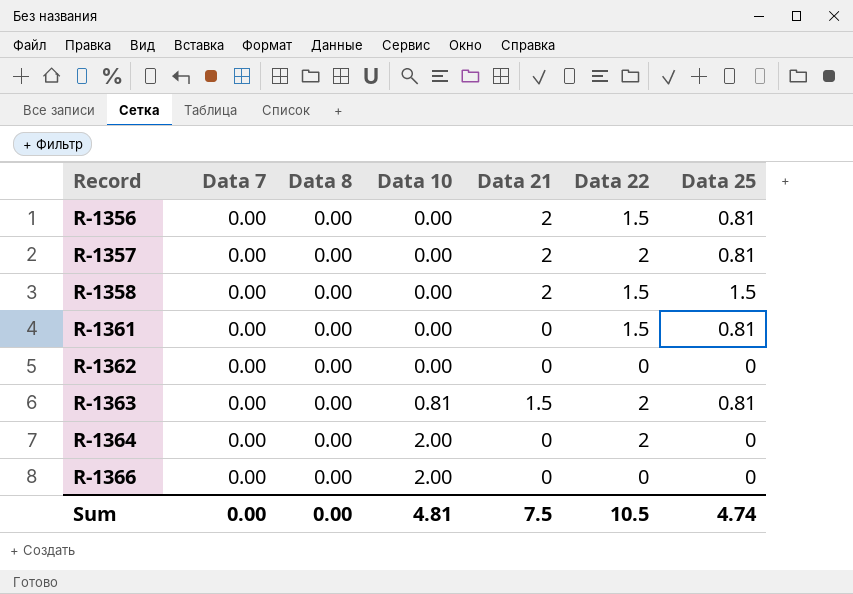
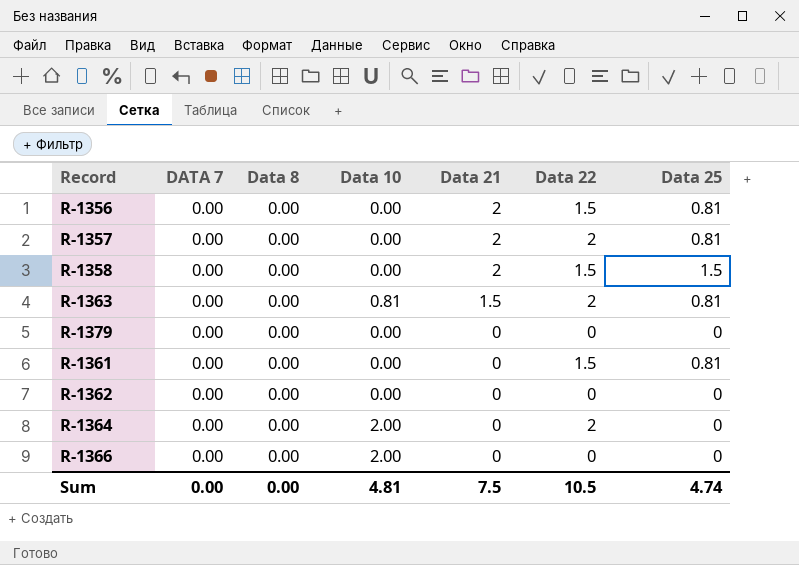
row order: Record ascending -> Data 21 descending
column name: Data 7 -> DATA 7
row R-1379: none -> 0.00 | 0.00 | 0.00 | 0 | 0 | 0

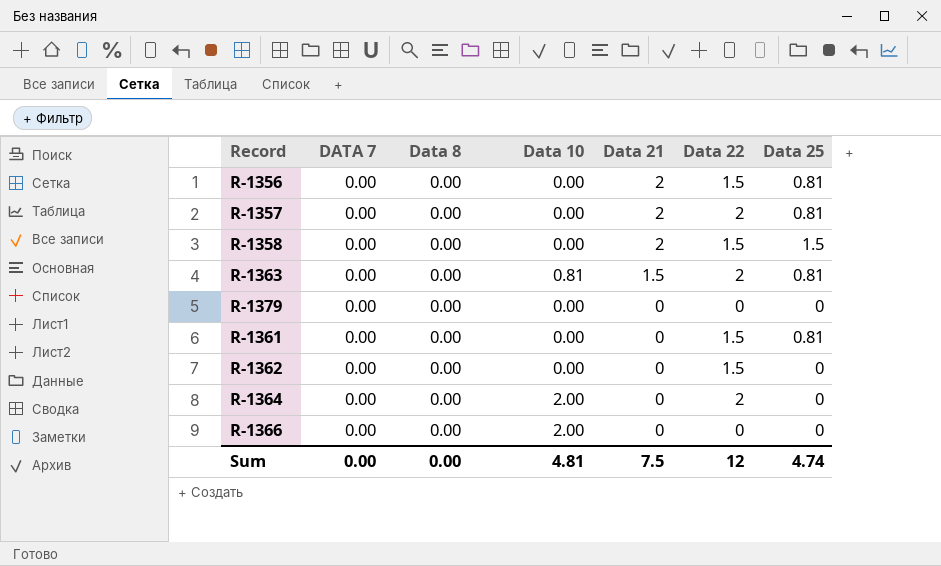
R-1362 | Data 22: 0 -> 1.5
Sum | Data 22: 10.5 -> 12

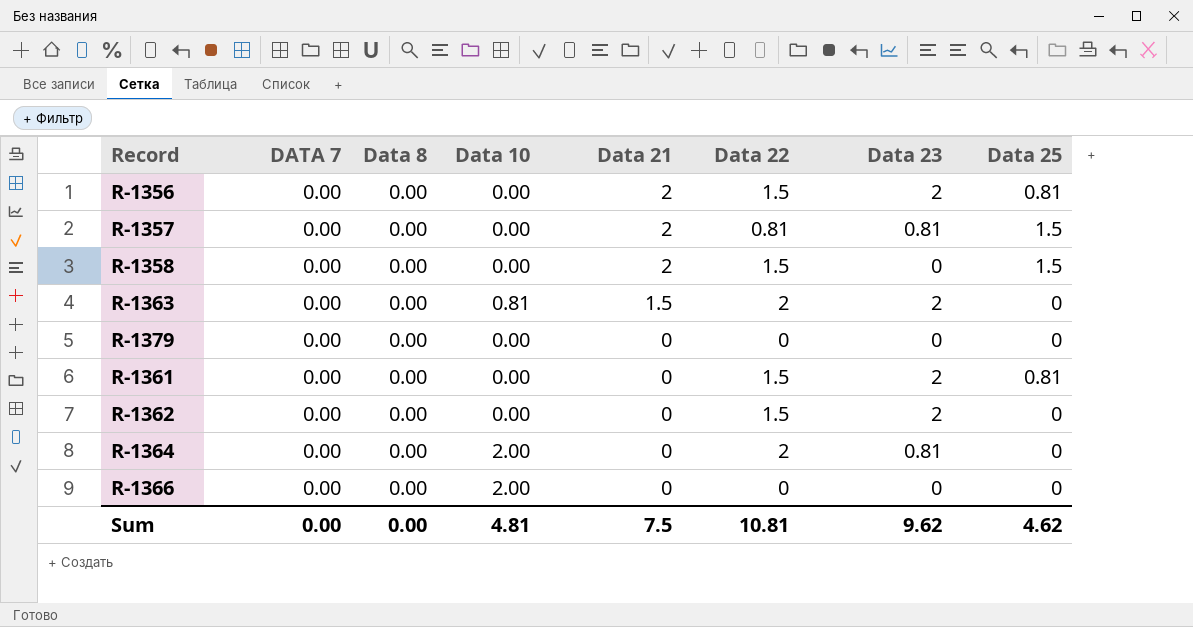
column Data 23 | position: none -> 7
R-1357 | Data 22: 2 -> 0.81
R-1357 | Data 25: 0.81 -> 1.5
R-1363 | Data 25: 0.81 -> 0
Sum | Data 22: 12 -> 10.81
Sum | Data 25: 4.74 -> 4.62

